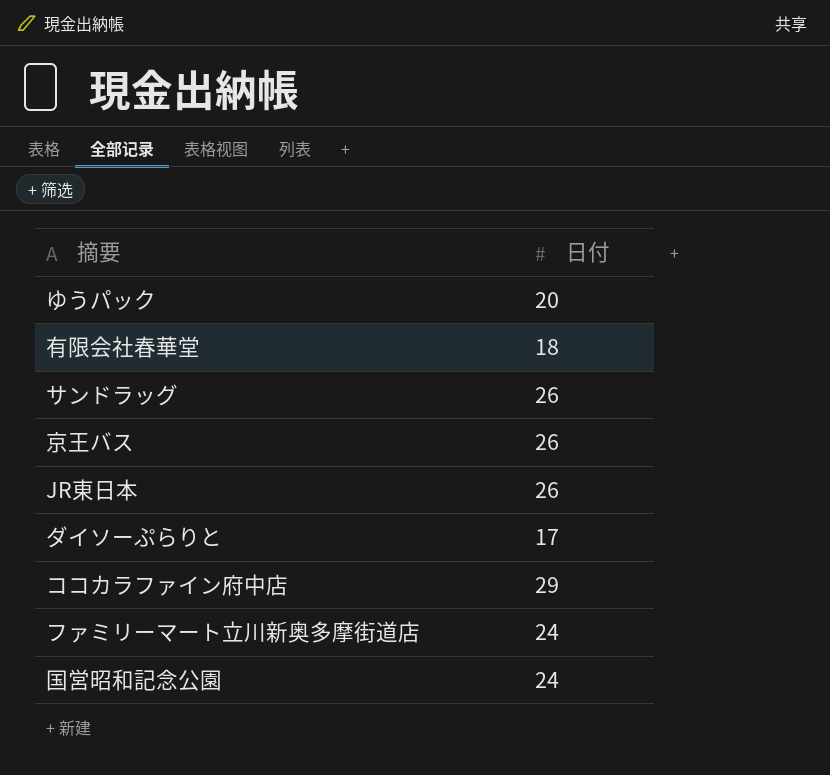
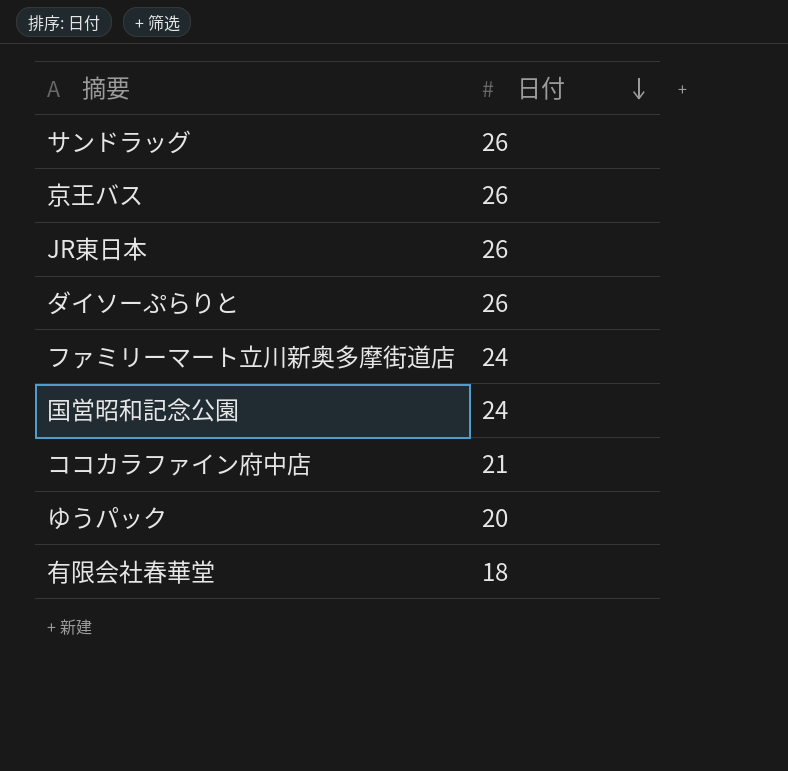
row order: none -> 日付 descending
ダイソーぷらりと | 日付: 17 -> 26
ココカラファイン府中店 | 日付: 29 -> 21

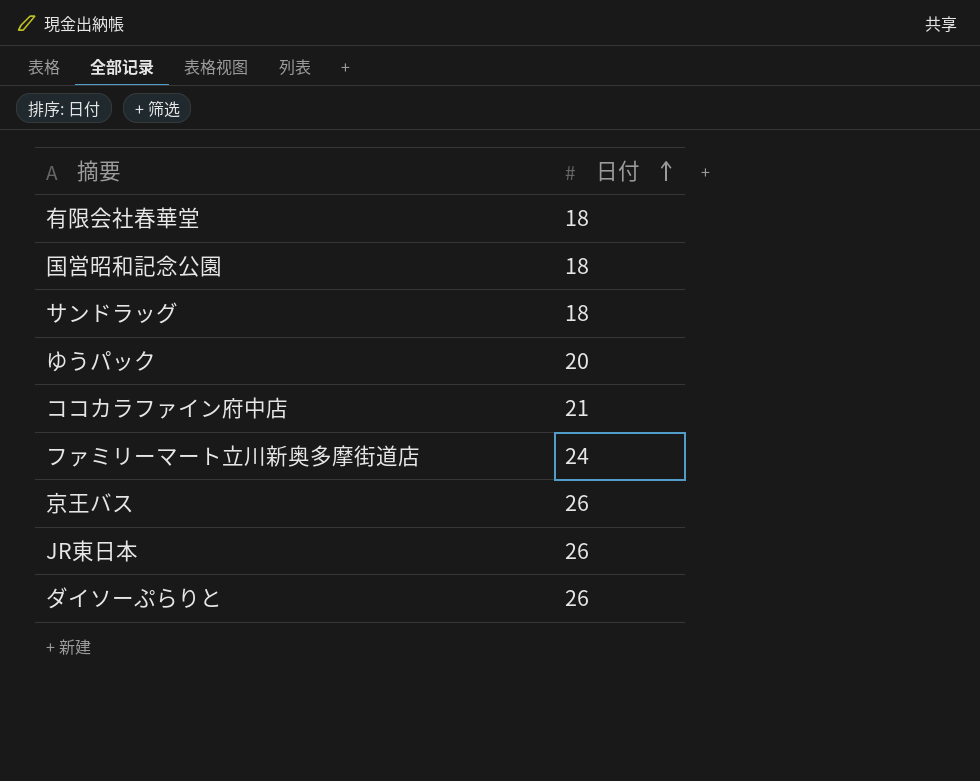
row order: 日付 descending -> 日付 ascending
国営昭和記念公園 | 日付: 24 -> 18
サンドラッグ | 日付: 26 -> 18

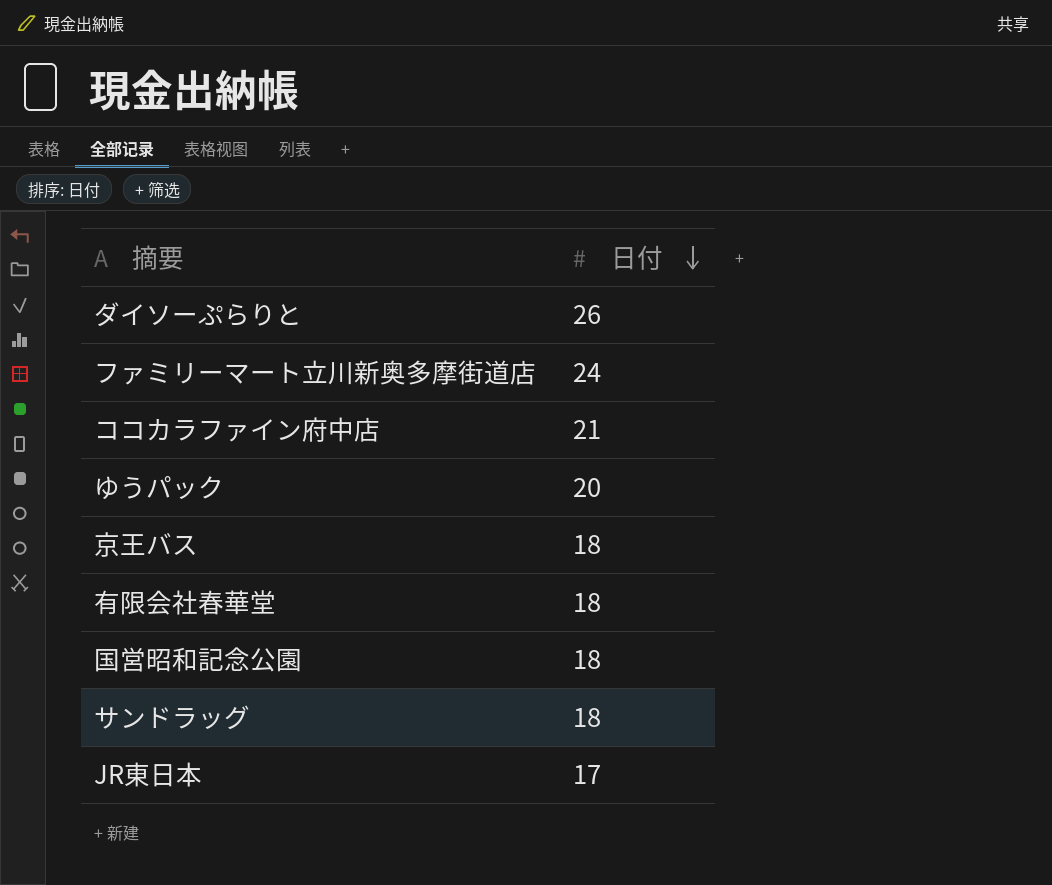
row order: 日付 ascending -> 日付 descending
京王バス | 日付: 26 -> 18
JR東日本 | 日付: 26 -> 17

